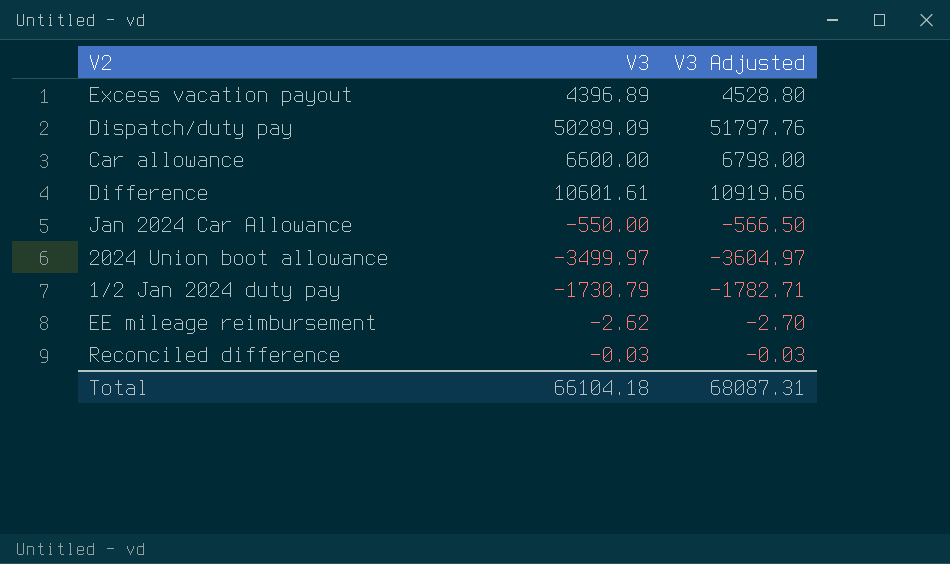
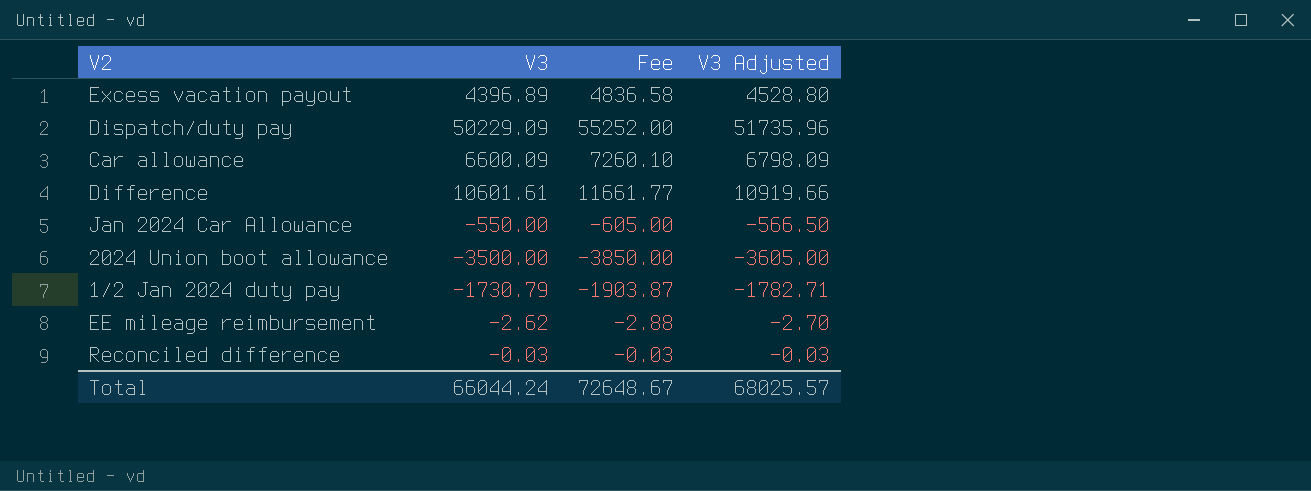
column Fee | formula: none -> [V3] * 1.1
Dispatch/duty pay | V3: 50289.09 -> 50229.09
Dispatch/duty pay | V3 Adjusted: 51797.76 -> 51735.96
Car allowance | V3: 6600.00 -> 6600.09
Car allowance | V3 Adjusted: 6798.00 -> 6798.09
2024 Union boot allowance | V3: -3499.97 -> -3500.00
2024 Union boot allowance | V3 Adjusted: -3604.97 -> -3605.00
Total | V3: 66104.18 -> 66044.24
Total | V3 Adjusted: 68087.31 -> 68025.57

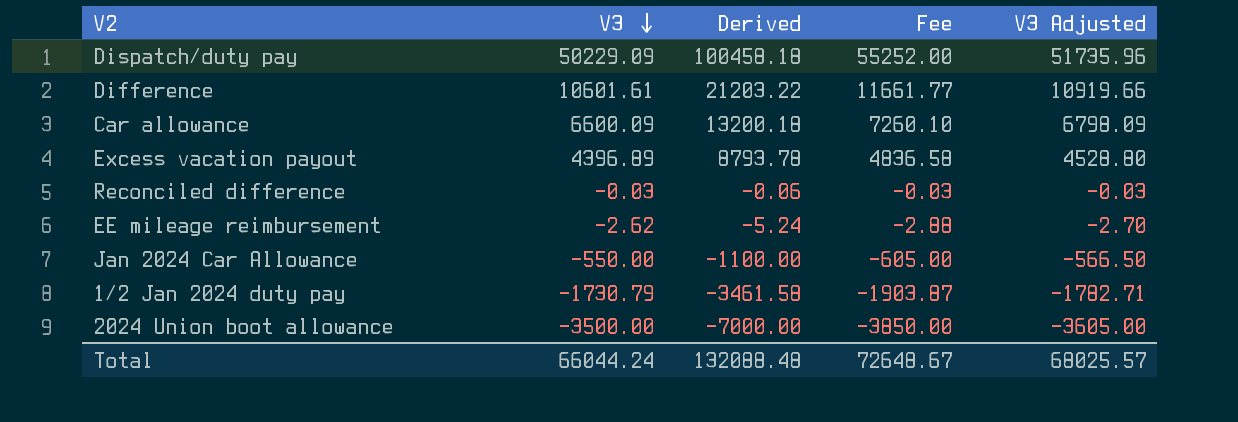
row order: none -> V3 descending
column Derived | formula: none -> [V3] * 2

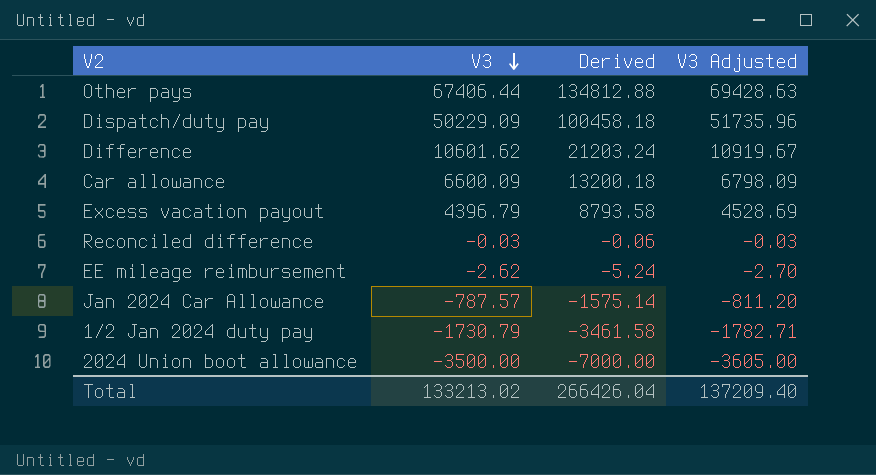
column Fee | formula: [V3] * 1.1 -> none
row Other pays: none -> 67406.44 | 134812.88 | 69428.63
Difference | V3: 10601.61 -> 10601.62
Difference | Derived: 21203.22 -> 21203.24
Difference | V3 Adjusted: 10919.66 -> 10919.67
Excess vacation payout | V3: 4396.89 -> 4396.79
Excess vacation payout | Derived: 8793.78 -> 8793.58
Excess vacation payout | V3 Adjusted: 4528.80 -> 4528.69
Jan 2024 Car Allowance | V3: -550.00 -> -787.57
Jan 2024 Car Allowance | Derived: -1100.00 -> -1575.14
Jan 2024 Car Allowance | V3 Adjusted: -566.50 -> -811.20
Total | V3: 66044.24 -> 133213.02
Total | Derived: 132088.48 -> 266426.04
Total | V3 Adjusted: 68025.57 -> 137209.40

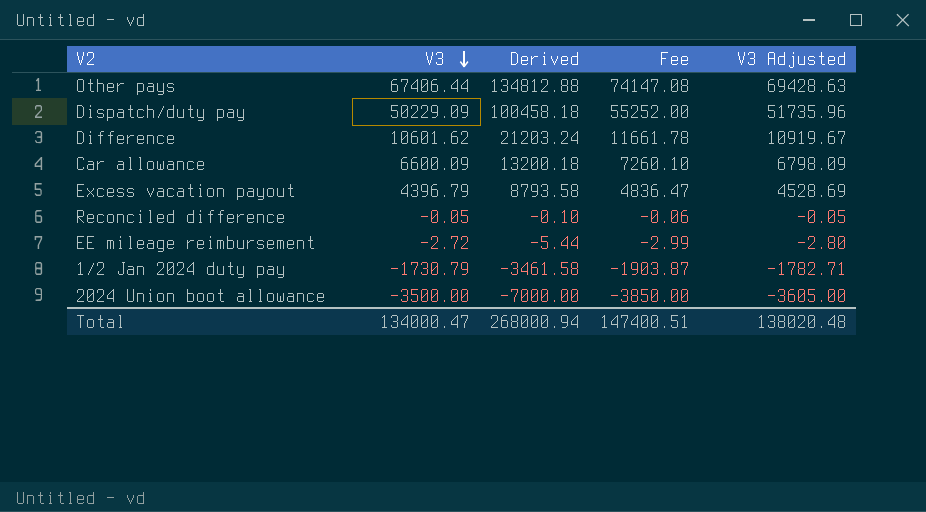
column Fee | formula: none -> [V3] * 1.1
row Jan 2024 Car Allowance: -787.57 | -1575.14 | -811.20 -> none
Reconciled difference | V3: -0.03 -> -0.05
Reconciled difference | Derived: -0.06 -> -0.10
Reconciled difference | V3 Adjusted: -0.03 -> -0.05
EE mileage reimbursement | V3: -2.62 -> -2.72
EE mileage reimbursement | Derived: -5.24 -> -5.44
EE mileage reimbursement | V3 Adjusted: -2.70 -> -2.80
Total | V3: 133213.02 -> 134000.47
Total | Derived: 266426.04 -> 268000.94
Total | V3 Adjusted: 137209.40 -> 138020.48

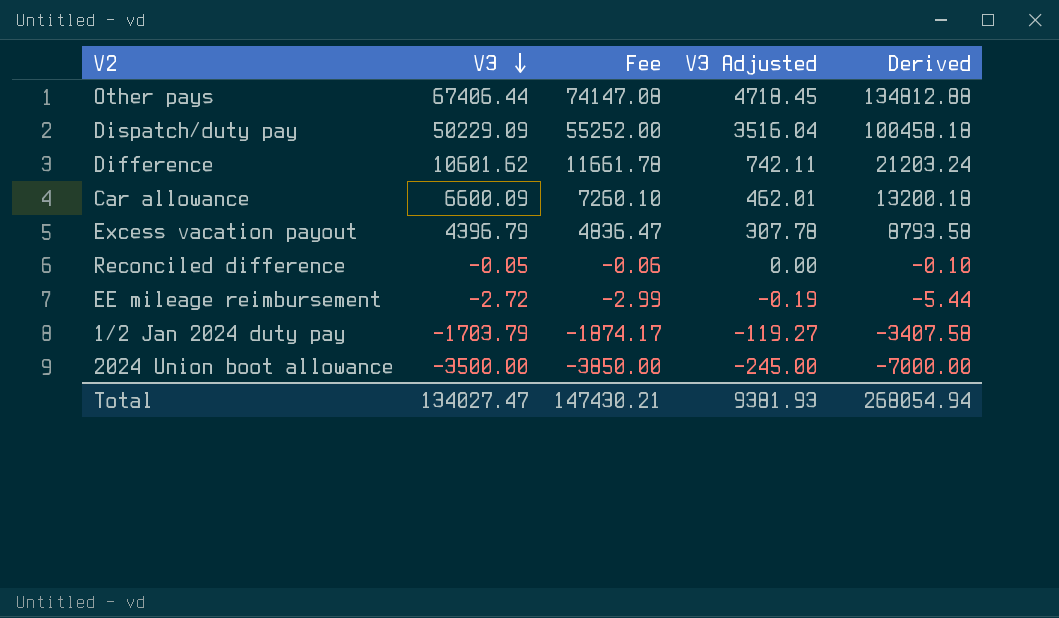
column V3 Adjusted | formula: [V3] * 1.03 -> [V3] * 0.07
column Derived | position: 3 -> 5
1/2 Jan 2024 duty pay | V3: -1730.79 -> -1703.79
1/2 Jan 2024 duty pay | Fee: -1903.87 -> -1874.17
1/2 Jan 2024 duty pay | Derived: -3461.58 -> -3407.58
Total | V3: 134000.47 -> 134027.47
Total | Fee: 147400.51 -> 147430.21
Total | V3 Adjusted: 138020.48 -> 9381.93
Total | Derived: 268000.94 -> 268054.94

